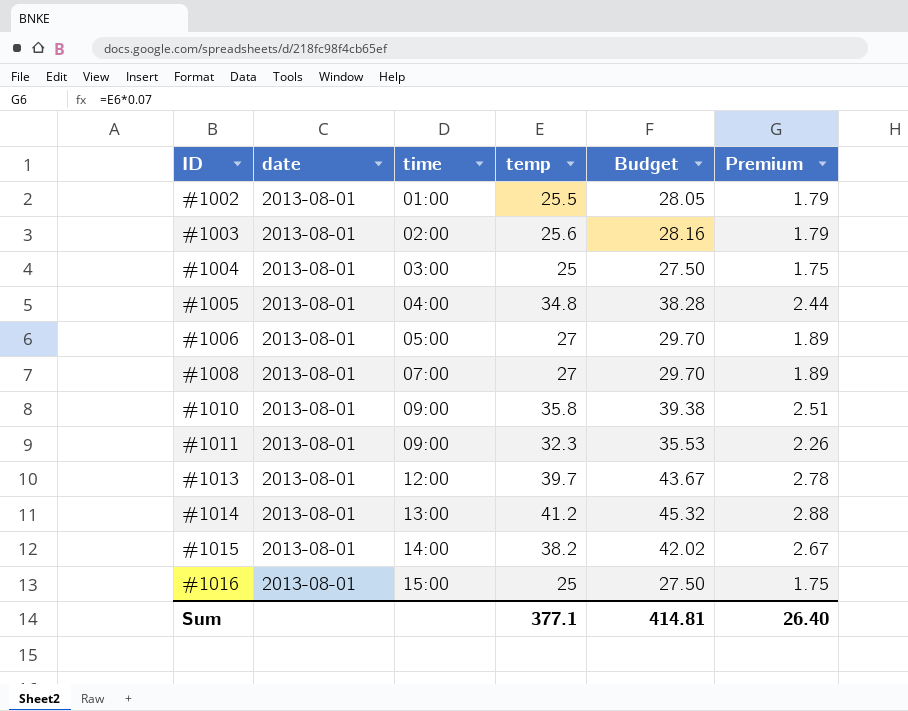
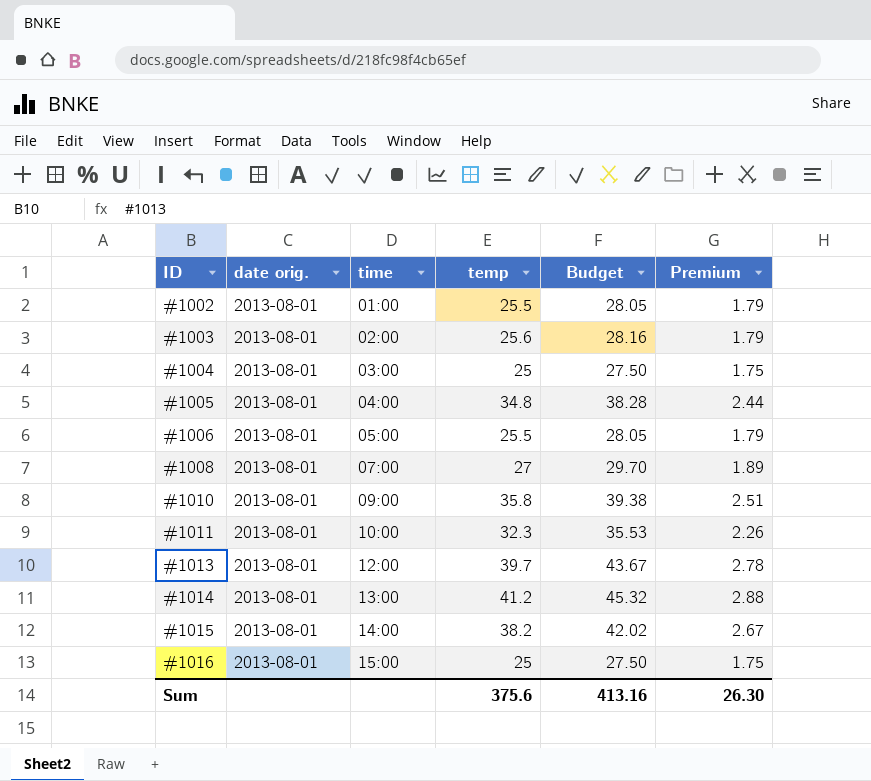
column name: date -> date orig.
#1006 | temp: 27 -> 25.5
#1006 | Budget: 29.70 -> 28.05
#1006 | Premium: 1.89 -> 1.79
#1011 | time: 09:00 -> 10:00
Sum | temp: 377.1 -> 375.6
Sum | Budget: 414.81 -> 413.16
Sum | Premium: 26.40 -> 26.30

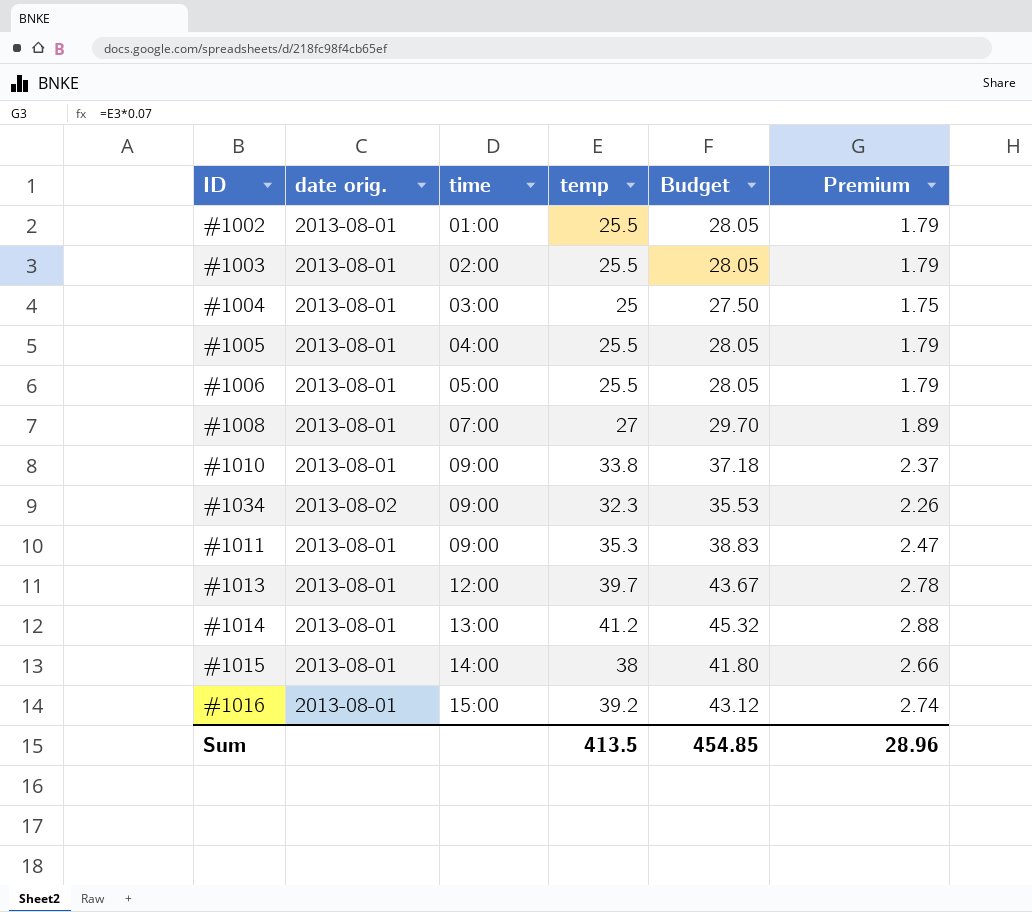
#1003 | temp: 25.6 -> 25.5
#1003 | Budget: 28.16 -> 28.05
#1005 | temp: 34.8 -> 25.5
#1005 | Budget: 38.28 -> 28.05
#1005 | Premium: 2.44 -> 1.79
#1010 | temp: 35.8 -> 33.8
#1010 | Budget: 39.38 -> 37.18
#1010 | Premium: 2.51 -> 2.37
row #1034: none -> 2013-08-02 | 09:00 | 32.3 | 35.53 | 2.26
#1011 | time: 10:00 -> 09:00
#1011 | temp: 32.3 -> 35.3
#1011 | Budget: 35.53 -> 38.83
#1011 | Premium: 2.26 -> 2.47
#1015 | temp: 38.2 -> 38
#1015 | Budget: 42.02 -> 41.80
#1015 | Premium: 2.67 -> 2.66
#1016 | temp: 25 -> 39.2
#1016 | Budget: 27.50 -> 43.12
#1016 | Premium: 1.75 -> 2.74
Sum | temp: 375.6 -> 413.5
Sum | Budget: 413.16 -> 454.85
Sum | Premium: 26.30 -> 28.96

